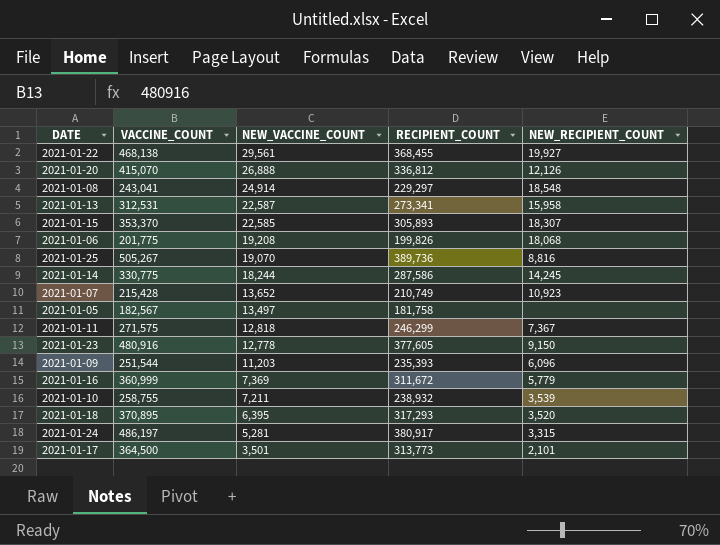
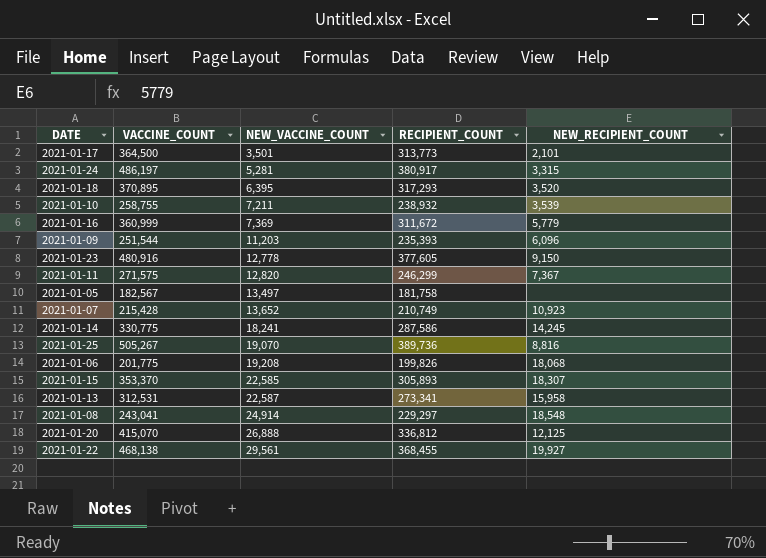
row order: NEW_VACCINE_COUNT descending -> NEW_VACCINE_COUNT ascending
2021-01-11 | NEW_VACCINE_COUNT: 12,818 -> 12,820
2021-01-14 | NEW_VACCINE_COUNT: 18,244 -> 18,241
2021-01-20 | NEW_RECIPIENT_COUNT: 12,126 -> 12,125

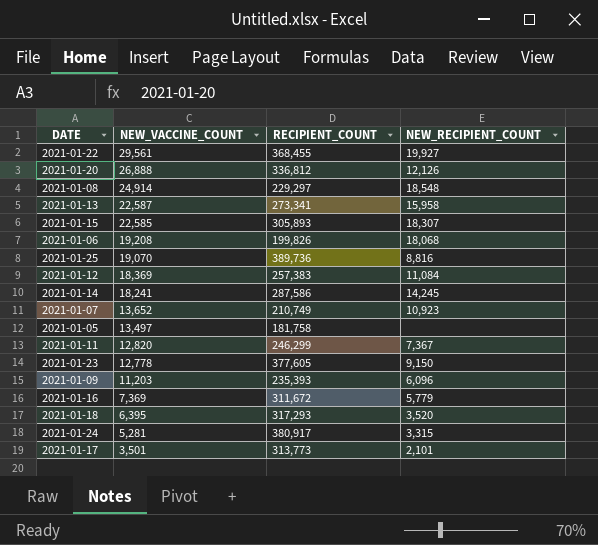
row order: NEW_VACCINE_COUNT ascending -> NEW_VACCINE_COUNT descending
column VACCINE_COUNT | position: 2 -> none
row 2021-01-10: 258,755 | 7,211 | 238,932 | 3,539 -> none
2021-01-20 | NEW_RECIPIENT_COUNT: 12,125 -> 12,126
row 2021-01-12: none -> 18,369 | 257,383 | 11,084

